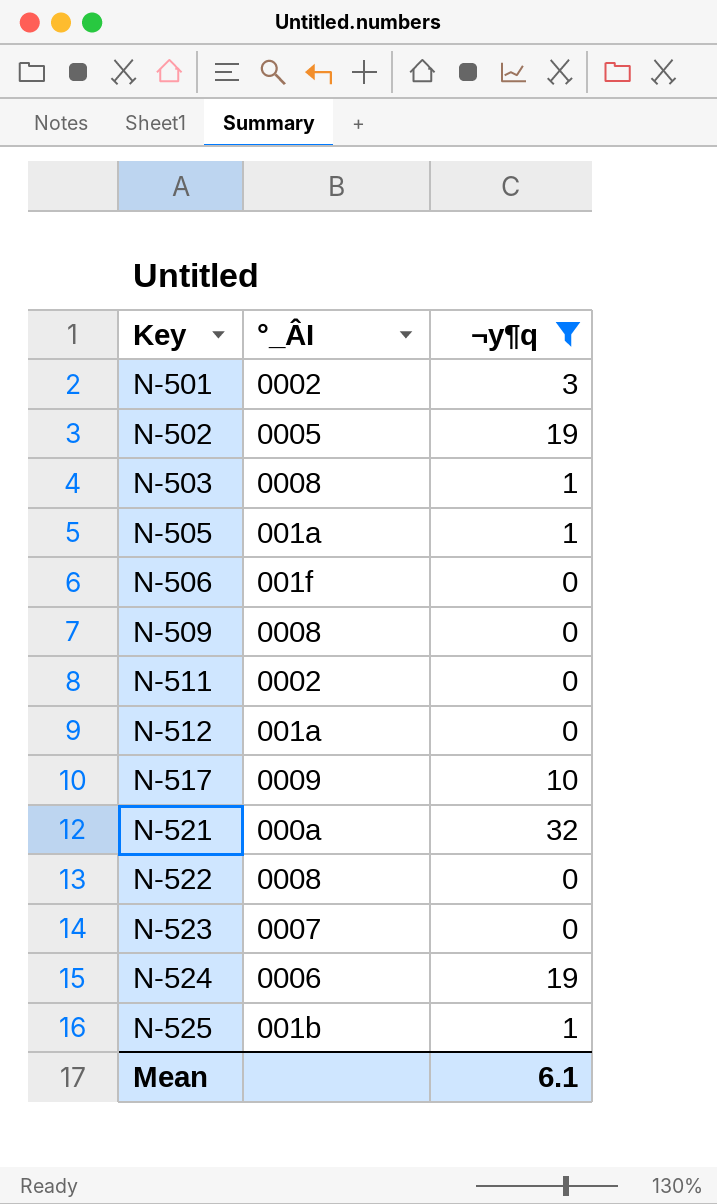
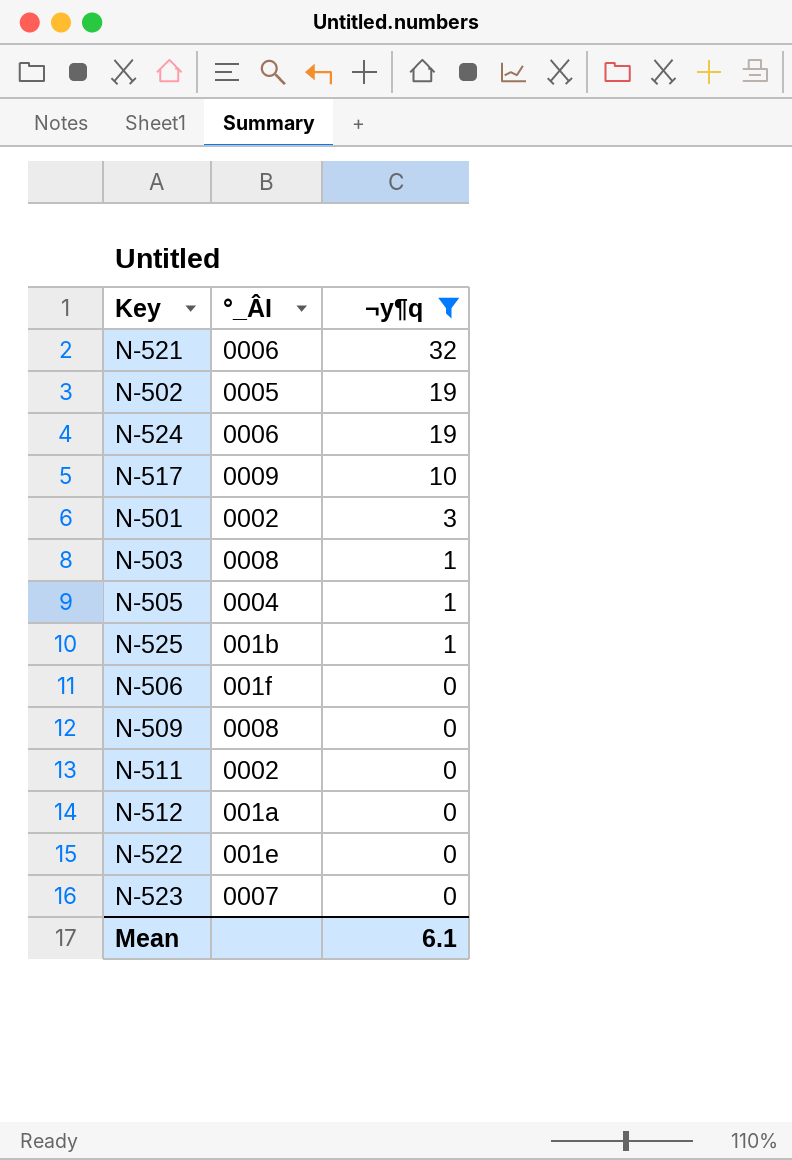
row order: Key ascending -> ¬y¶q descending
N-521 | °_ÂI: 000a -> 0006
N-505 | °_ÂI: 001a -> 0004
N-522 | °_ÂI: 0008 -> 001e

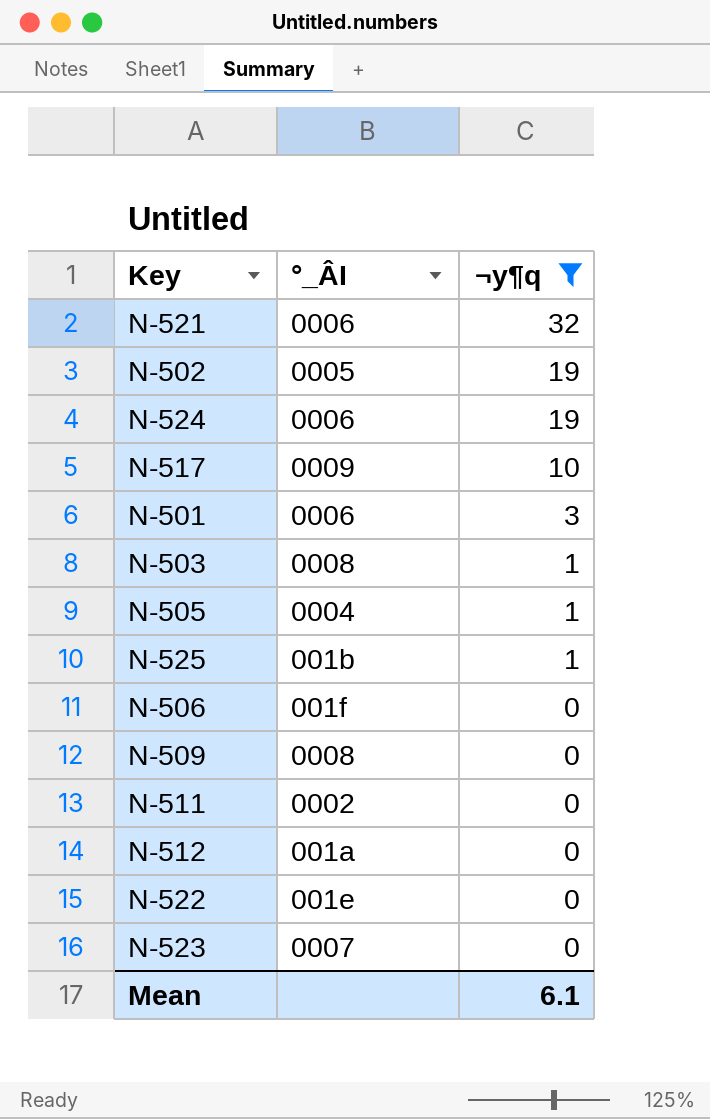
N-501 | °_ÂI: 0002 -> 0006

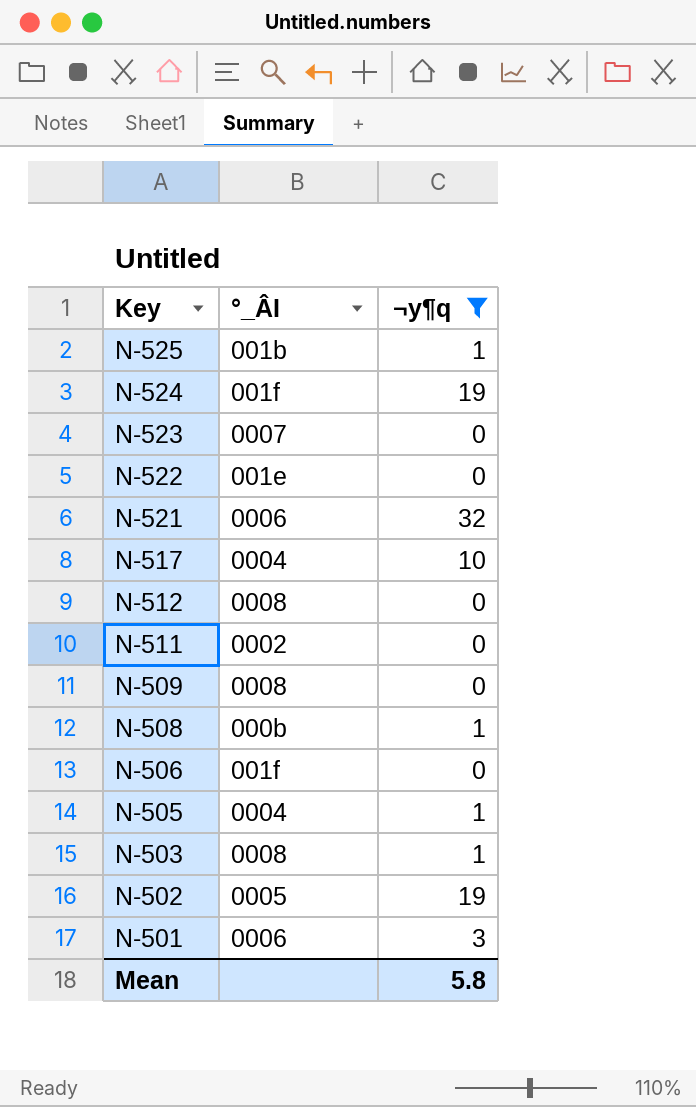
row order: ¬y¶q descending -> Key descending
N-524 | °_ÂI: 0006 -> 001f
N-517 | °_ÂI: 0009 -> 0004
N-512 | °_ÂI: 001a -> 0008
row N-508: none -> 000b | 1
Mean | ¬y¶q: 6.1 -> 5.8

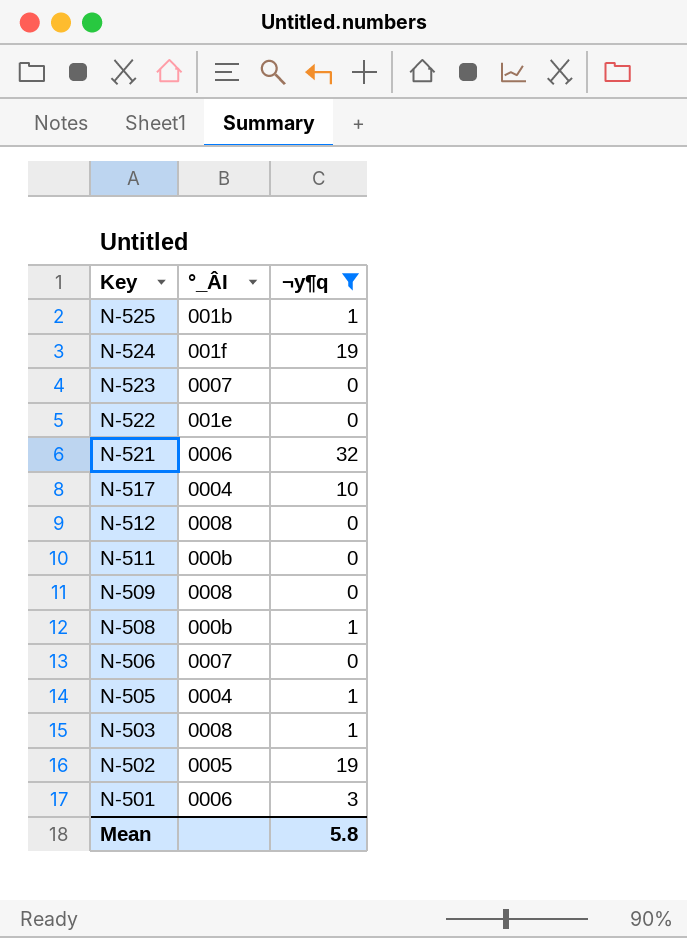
N-511 | °_ÂI: 0002 -> 000b
N-506 | °_ÂI: 001f -> 0007

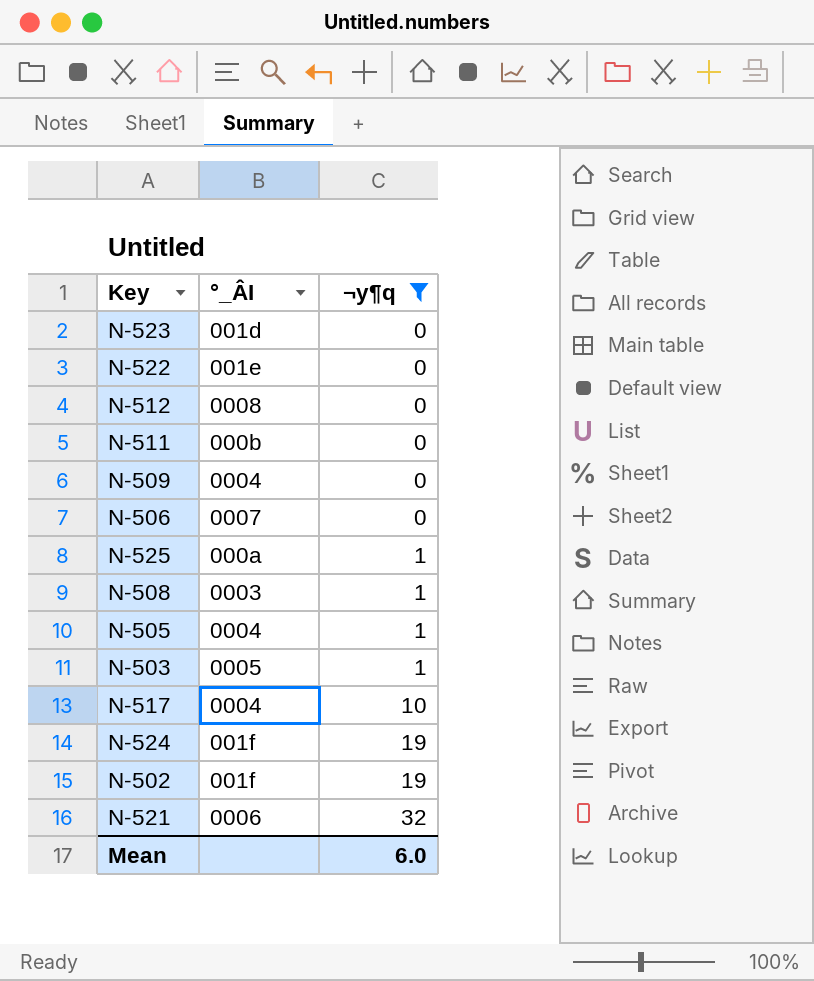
row order: Key descending -> ¬y¶q ascending
row N-501: 0006 | 3 -> none
N-523 | °_ÂI: 0007 -> 001d
N-509 | °_ÂI: 0008 -> 0004
N-525 | °_ÂI: 001b -> 000a
N-508 | °_ÂI: 000b -> 0003
N-503 | °_ÂI: 0008 -> 0005
N-502 | °_ÂI: 0005 -> 001f
Mean | ¬y¶q: 5.8 -> 6.0

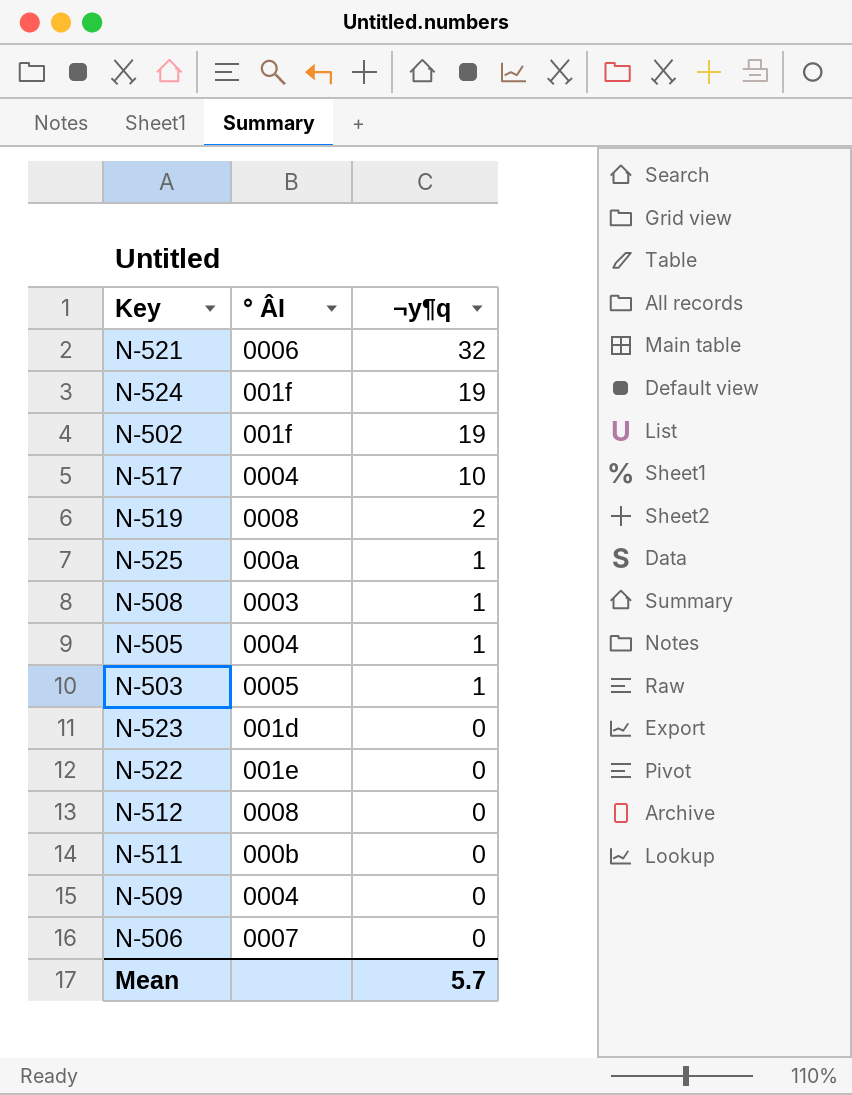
filter: ¬y¶q != 2 -> none
row order: ¬y¶q ascending -> ¬y¶q descending
column name: °_ÂI -> ° ÂI
Mean | ¬y¶q: 6.0 -> 5.7

